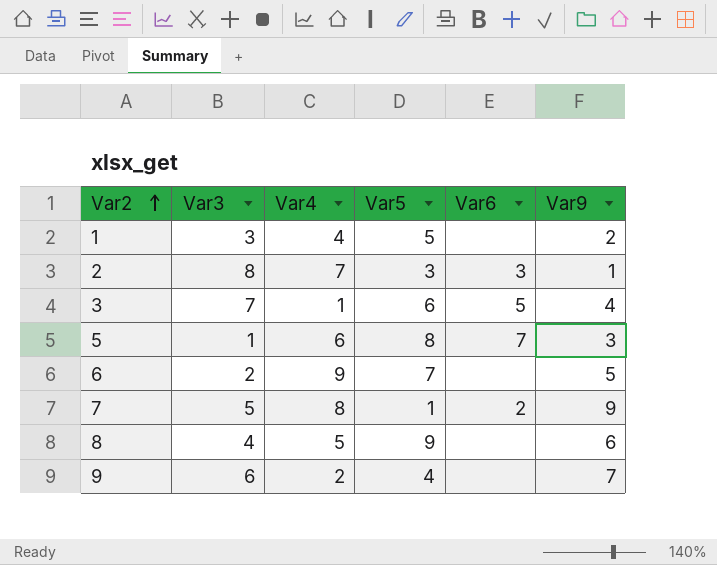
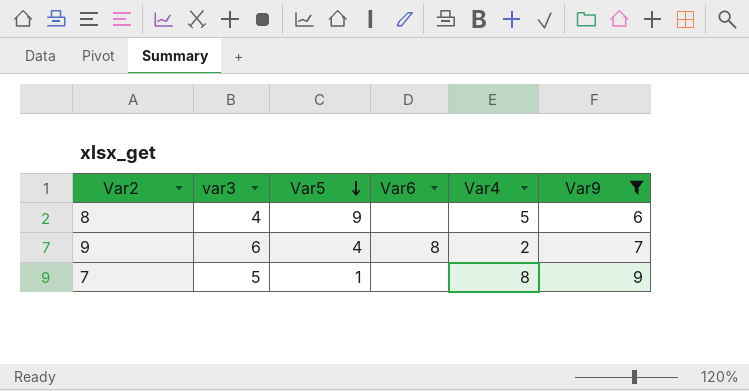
filter: none -> Var9 >= 6
row order: Var2 ascending -> Var5 descending
column name: Var3 -> var3
column Var4 | position: 3 -> 5
9 | Var6: none -> 8
7 | Var6: 2 -> none

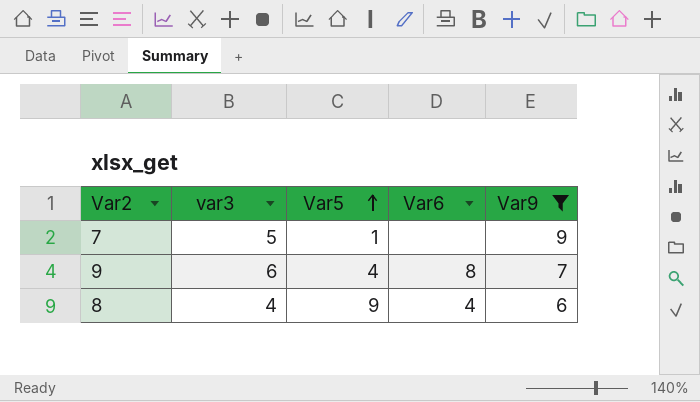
row order: Var5 descending -> Var5 ascending
column Var4 | position: 5 -> none
8 | Var6: none -> 4

